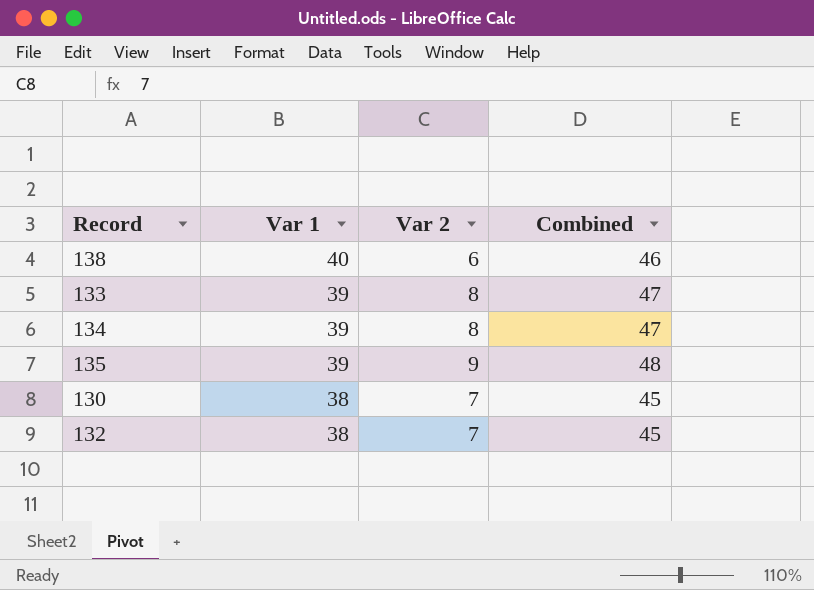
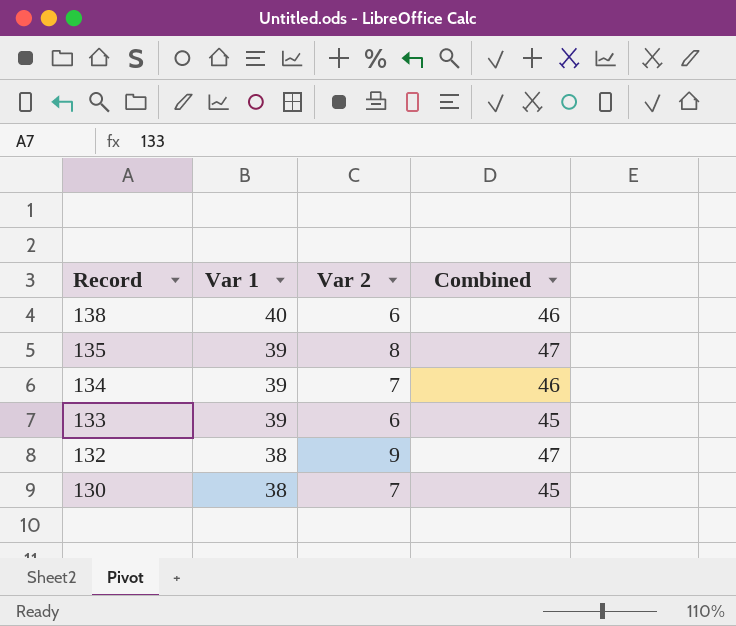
row order: Var 1 descending -> Record descending
135 | Var 2: 9 -> 8
135 | Combined: 48 -> 47
134 | Var 2: 8 -> 7
134 | Combined: 47 -> 46
133 | Var 2: 8 -> 6
133 | Combined: 47 -> 45
132 | Var 2: 7 -> 9
132 | Combined: 45 -> 47

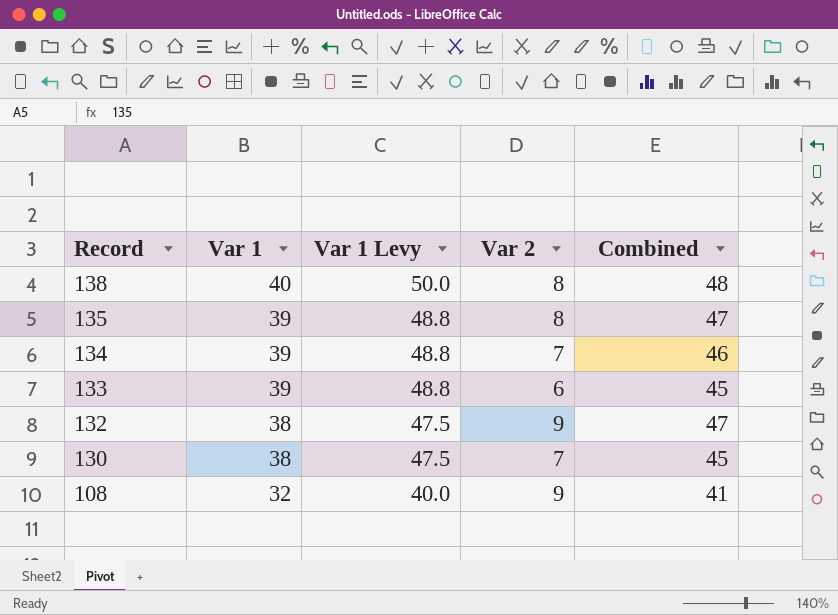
column Var 1 Levy | formula: none -> [Var 1] * 1.25
138 | Var 2: 6 -> 8
138 | Combined: 46 -> 48
row 108: none -> 32 | 40.0 | 9 | 41

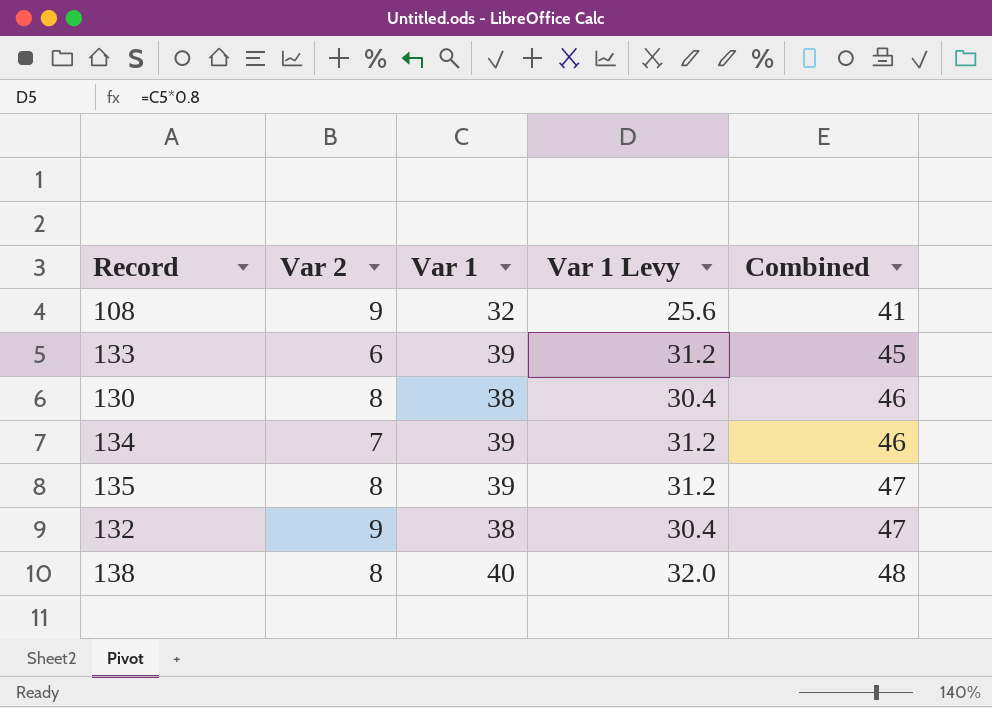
row order: Record descending -> Combined ascending
column Var 2 | position: 4 -> 2
column Var 1 Levy | formula: [Var 1] * 1.25 -> [Var 1] * 0.8
130 | Var 2: 7 -> 8
130 | Combined: 45 -> 46

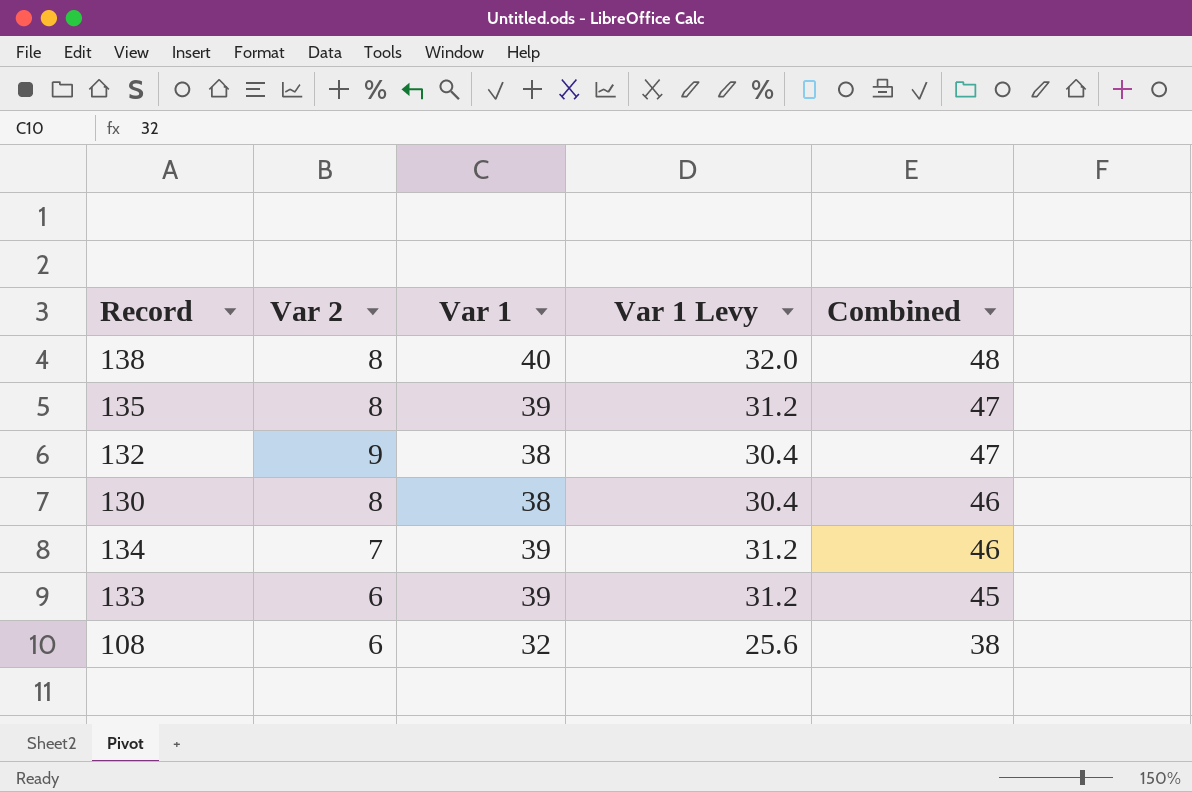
row order: Combined ascending -> Combined descending
108 | Var 2: 9 -> 6
108 | Combined: 41 -> 38

